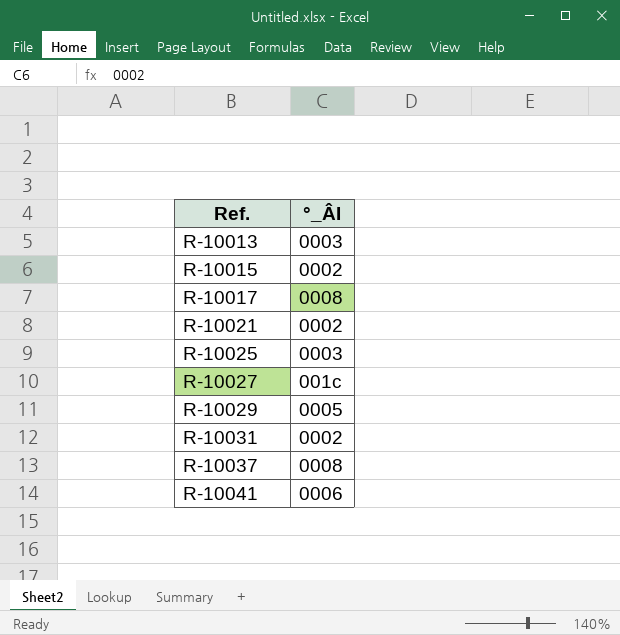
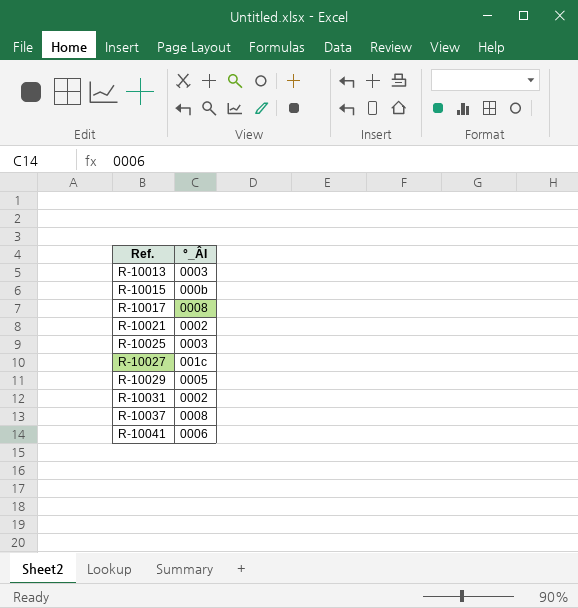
R-10015 | °_ÂI: 0002 -> 000b

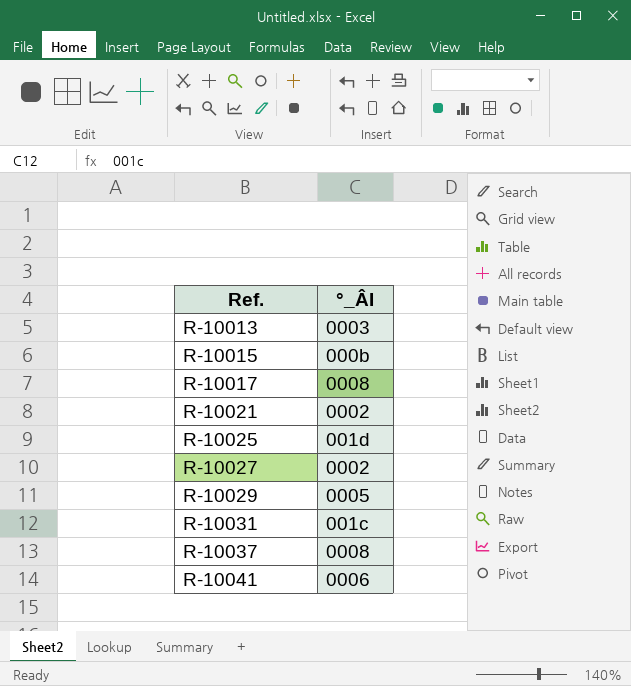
R-10025 | °_ÂI: 0003 -> 001d
R-10027 | °_ÂI: 001c -> 0002
R-10031 | °_ÂI: 0002 -> 001c

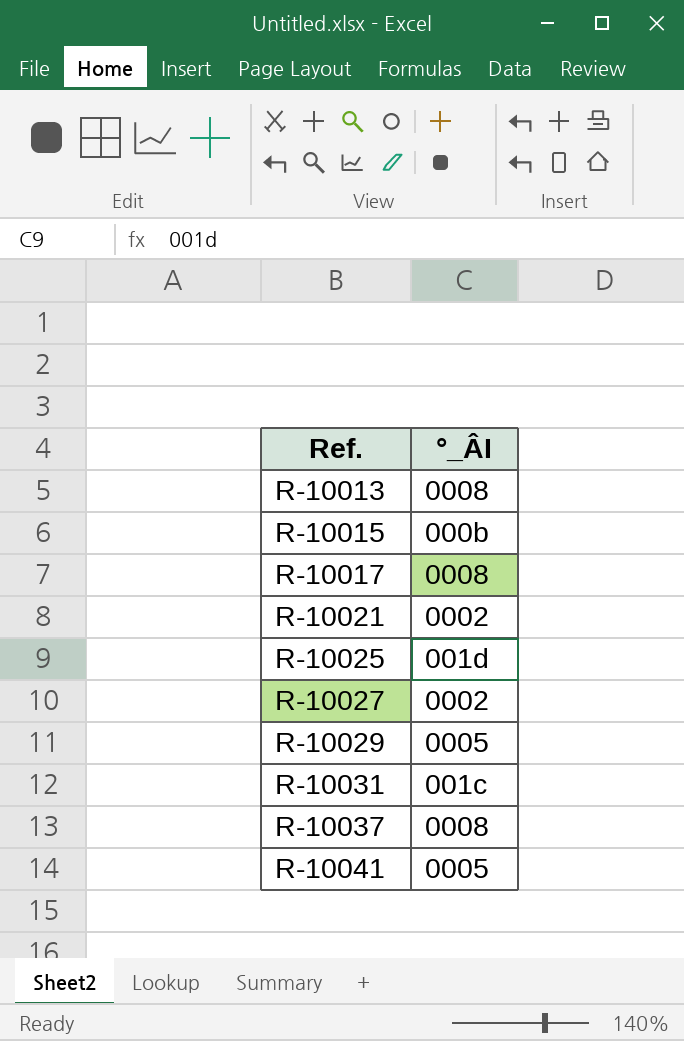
R-10013 | °_ÂI: 0003 -> 0008
R-10041 | °_ÂI: 0006 -> 0005

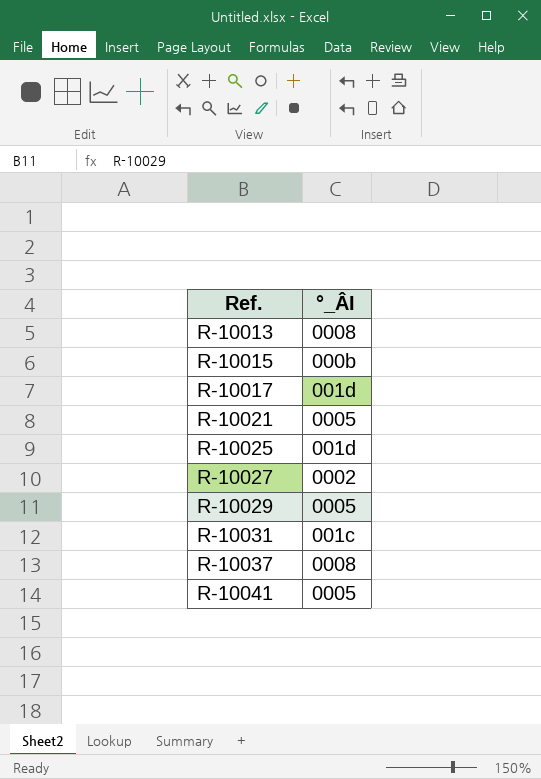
R-10017 | °_ÂI: 0008 -> 001d
R-10021 | °_ÂI: 0002 -> 0005

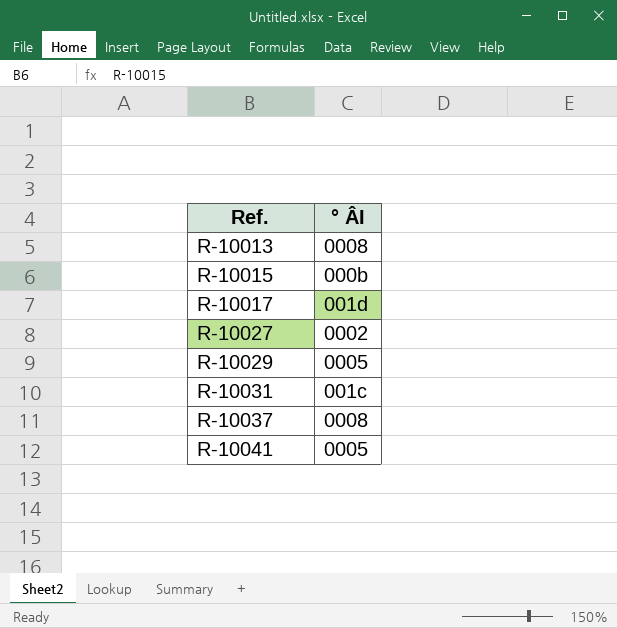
column name: °_ÂI -> ° ÂI
row R-10021: 0005 -> none
row R-10025: 001d -> none

